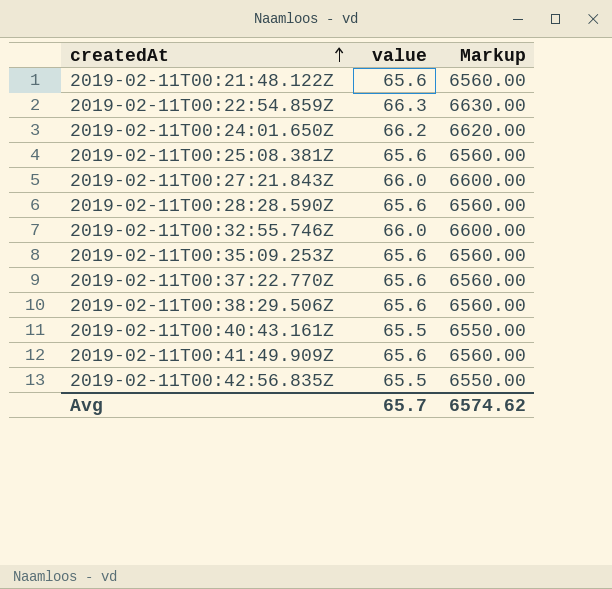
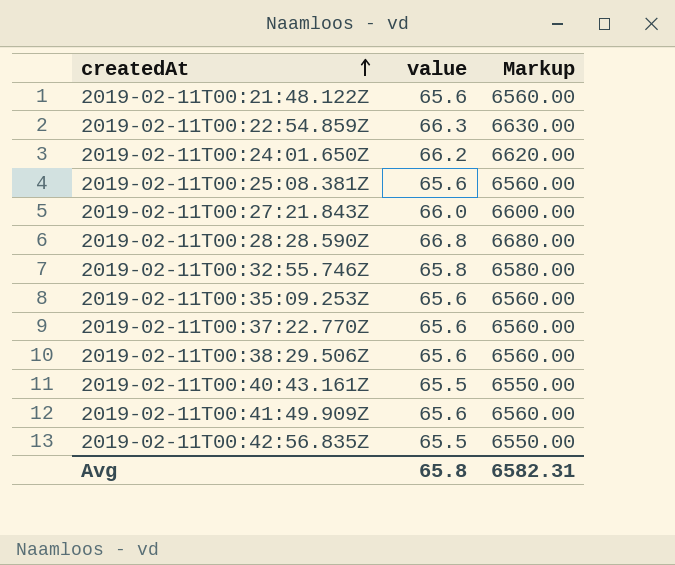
2019-02-11T00:28:28.590Z | value: 65.6 -> 66.8
2019-02-11T00:28:28.590Z | Markup: 6560.00 -> 6680.00
2019-02-11T00:32:55.746Z | value: 66.0 -> 65.8
2019-02-11T00:32:55.746Z | Markup: 6600.00 -> 6580.00
Avg | value: 65.7 -> 65.8
Avg | Markup: 6574.62 -> 6582.31

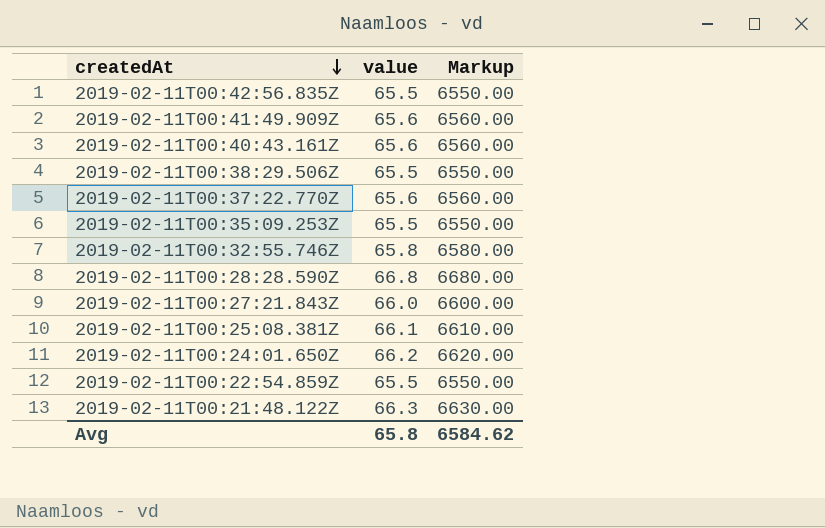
row order: createdAt ascending -> createdAt descending
2019-02-11T00:40:43.161Z | value: 65.5 -> 65.6
2019-02-11T00:40:43.161Z | Markup: 6550.00 -> 6560.00
2019-02-11T00:38:29.506Z | value: 65.6 -> 65.5
2019-02-11T00:38:29.506Z | Markup: 6560.00 -> 6550.00
2019-02-11T00:35:09.253Z | value: 65.6 -> 65.5
2019-02-11T00:35:09.253Z | Markup: 6560.00 -> 6550.00
2019-02-11T00:25:08.381Z | value: 65.6 -> 66.1
2019-02-11T00:25:08.381Z | Markup: 6560.00 -> 6610.00
2019-02-11T00:22:54.859Z | value: 66.3 -> 65.5
2019-02-11T00:22:54.859Z | Markup: 6630.00 -> 6550.00
2019-02-11T00:21:48.122Z | value: 65.6 -> 66.3
2019-02-11T00:21:48.122Z | Markup: 6560.00 -> 6630.00
Avg | Markup: 6582.31 -> 6584.62

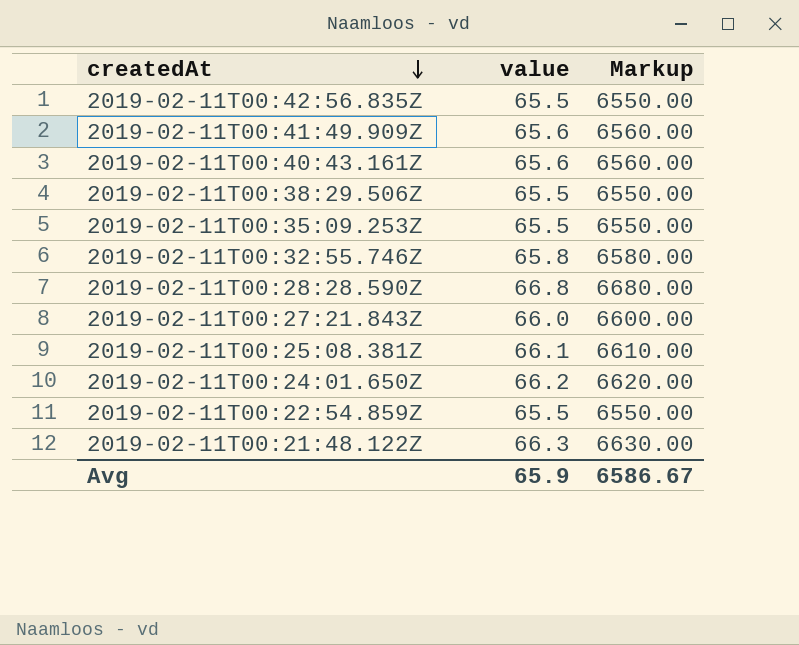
row 2019-02-11T00:37:22.770Z: 65.6 | 6560.00 -> none
Avg | value: 65.8 -> 65.9
Avg | Markup: 6584.62 -> 6586.67

